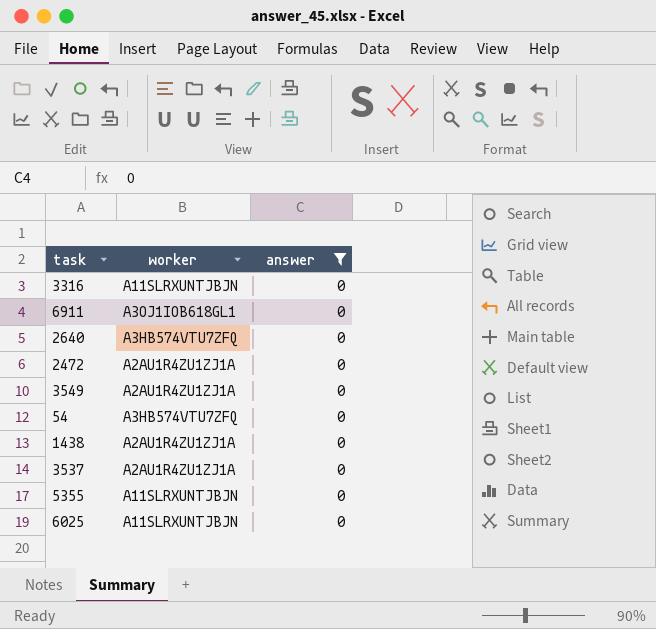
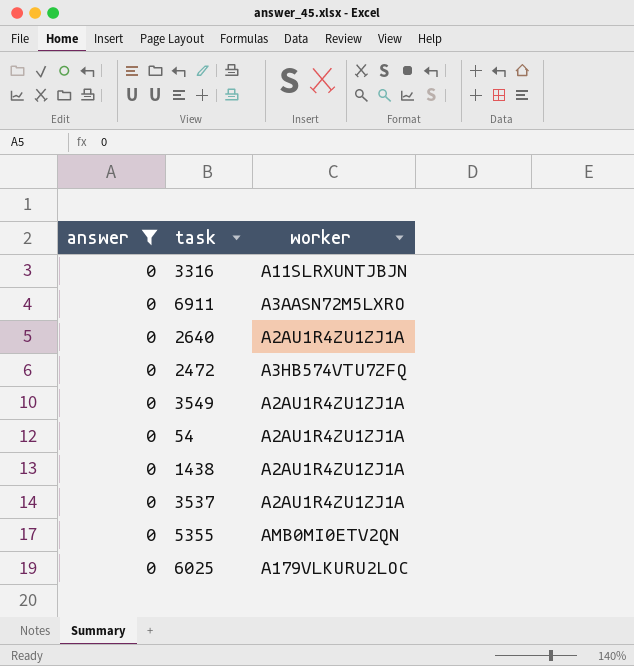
column answer | position: 3 -> 1
6911 | worker: A3OJ1IOB618GL1 -> A3AASN72M5LXRO
2640 | worker: A3HB574VTU7ZFQ -> A2AU1R4ZU1ZJ1A
2472 | worker: A2AU1R4ZU1ZJ1A -> A3HB574VTU7ZFQ
54 | worker: A3HB574VTU7ZFQ -> A2AU1R4ZU1ZJ1A
5355 | worker: A11SLRXUNTJBJN -> AMB0MI0ETV2QN
6025 | worker: A11SLRXUNTJBJN -> A179VLKURU2LOC

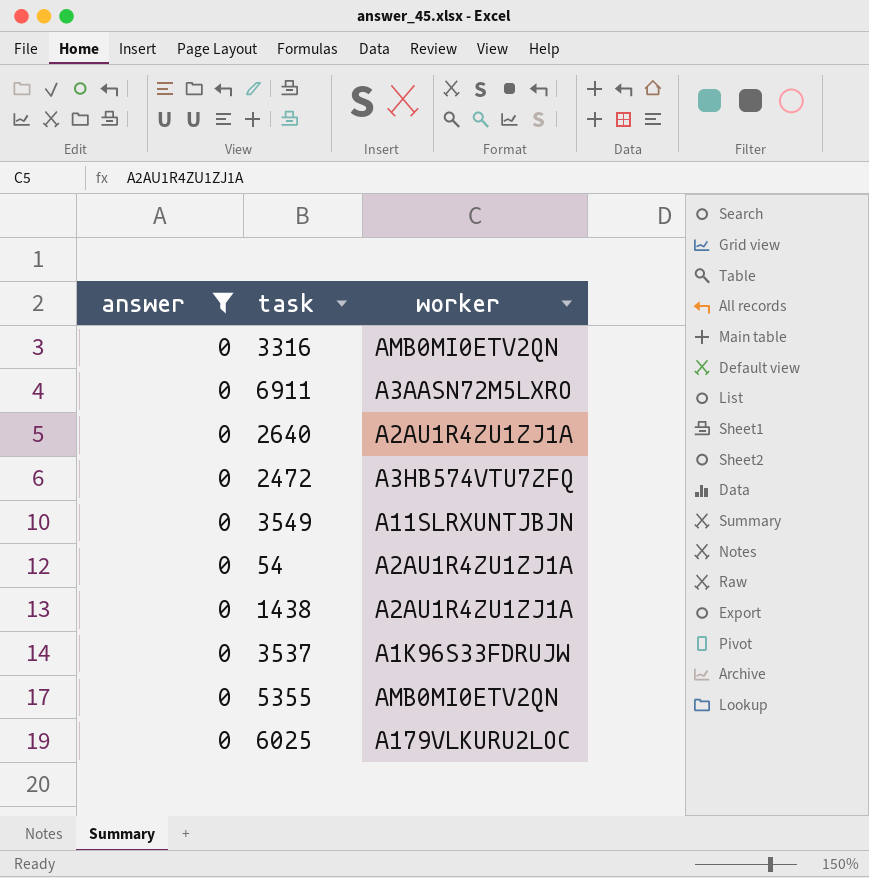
3316 | worker: A11SLRXUNTJBJN -> AMB0MI0ETV2QN
3549 | worker: A2AU1R4ZU1ZJ1A -> A11SLRXUNTJBJN
3537 | worker: A2AU1R4ZU1ZJ1A -> A1K96S33FDRUJW

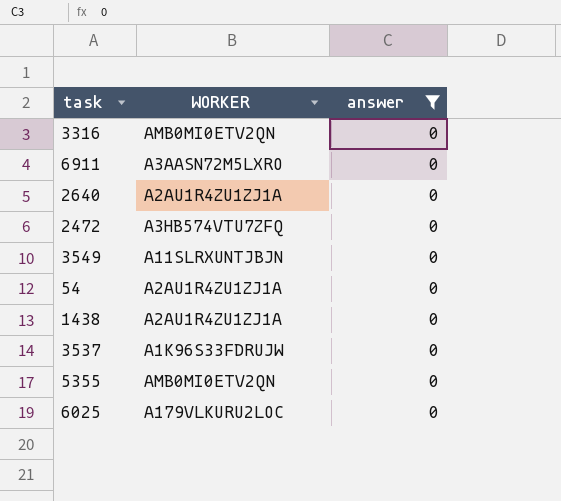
column name: worker -> WORKER
column answer | position: 1 -> 3

